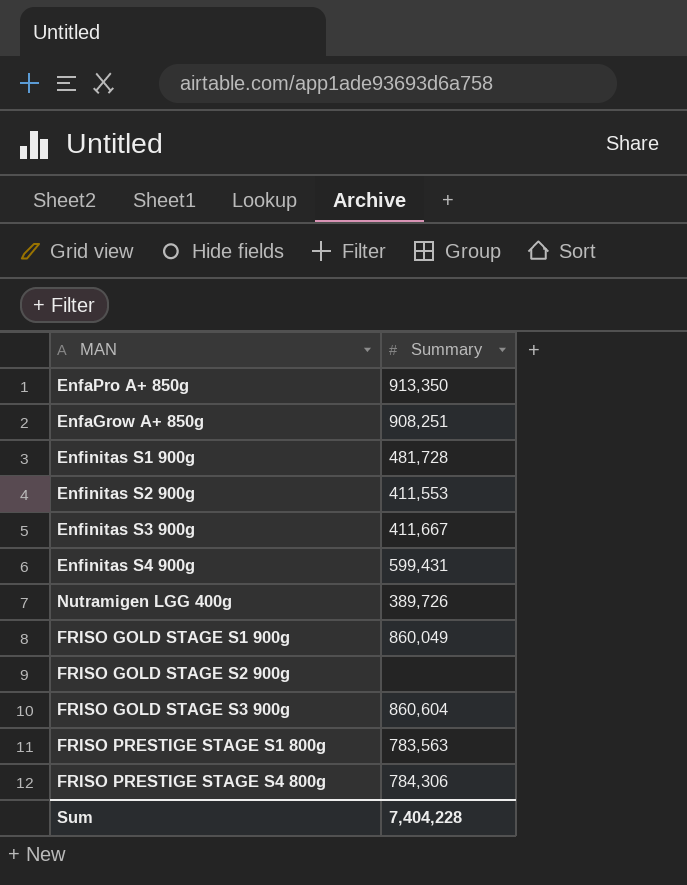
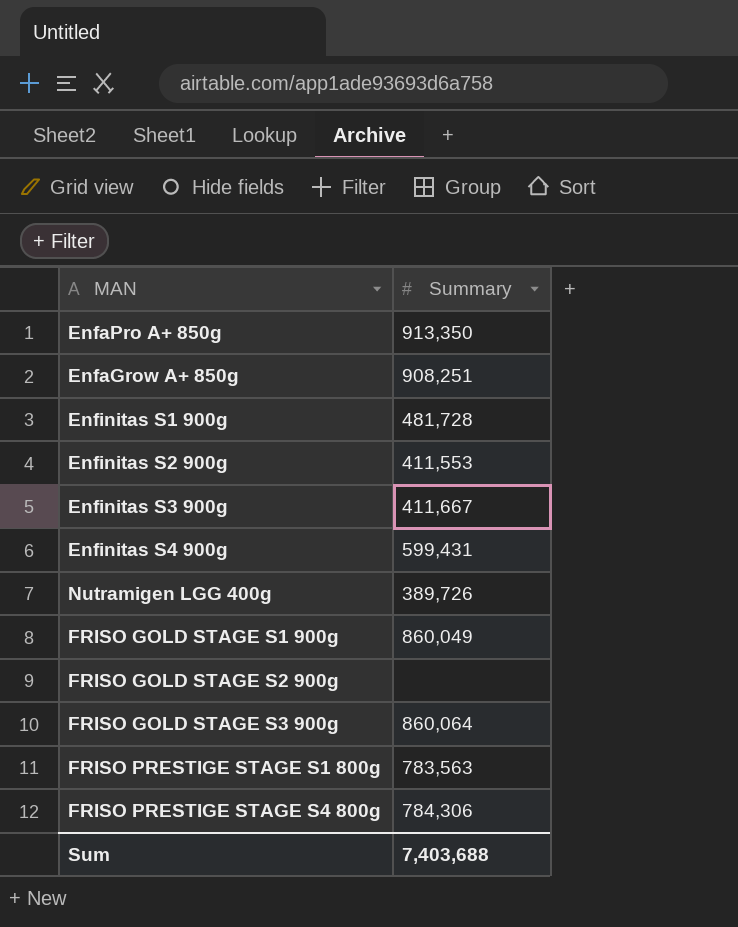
FRISO GOLD STAGE S3 900g | Summary: 860,604 -> 860,064
Sum | Summary: 7,404,228 -> 7,403,688

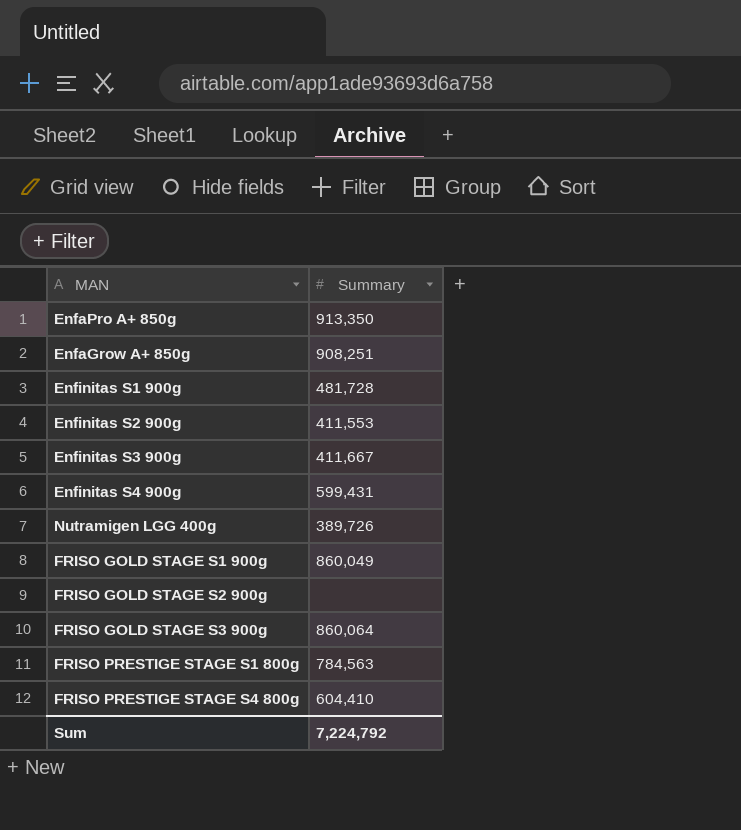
FRISO PRESTIGE STAGE S1 800g | Summary: 783,563 -> 784,563
FRISO PRESTIGE STAGE S4 800g | Summary: 784,306 -> 604,410
Sum | Summary: 7,403,688 -> 7,224,792

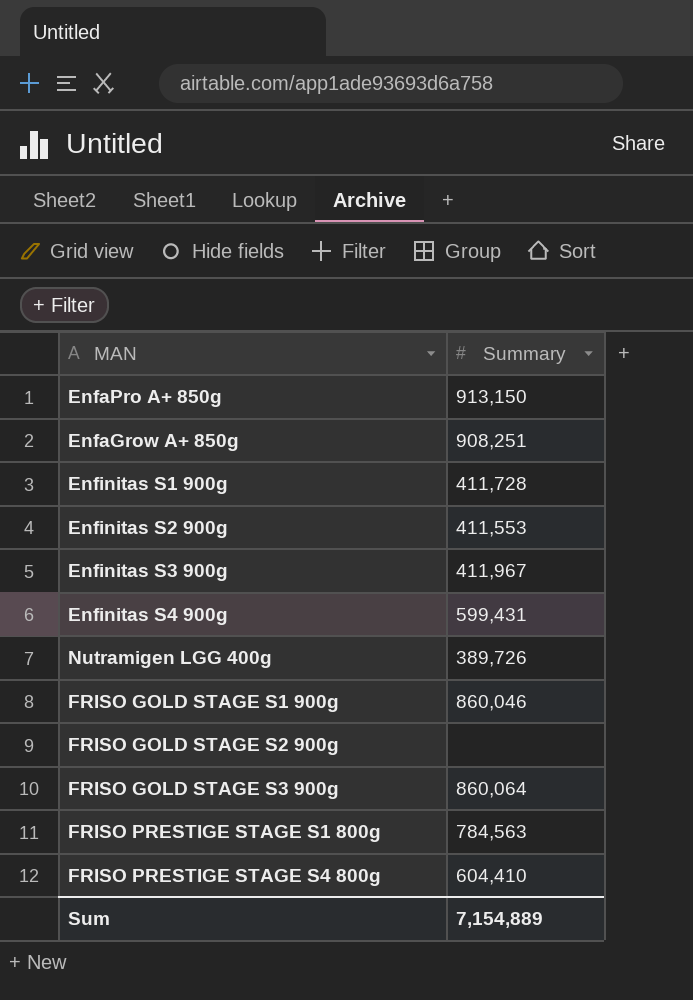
EnfaPro A+ 850g | Summary: 913,350 -> 913,150
Enfinitas S1 900g | Summary: 481,728 -> 411,728
Enfinitas S3 900g | Summary: 411,667 -> 411,967
FRISO GOLD STAGE S1 900g | Summary: 860,049 -> 860,046
Sum | Summary: 7,224,792 -> 7,154,889

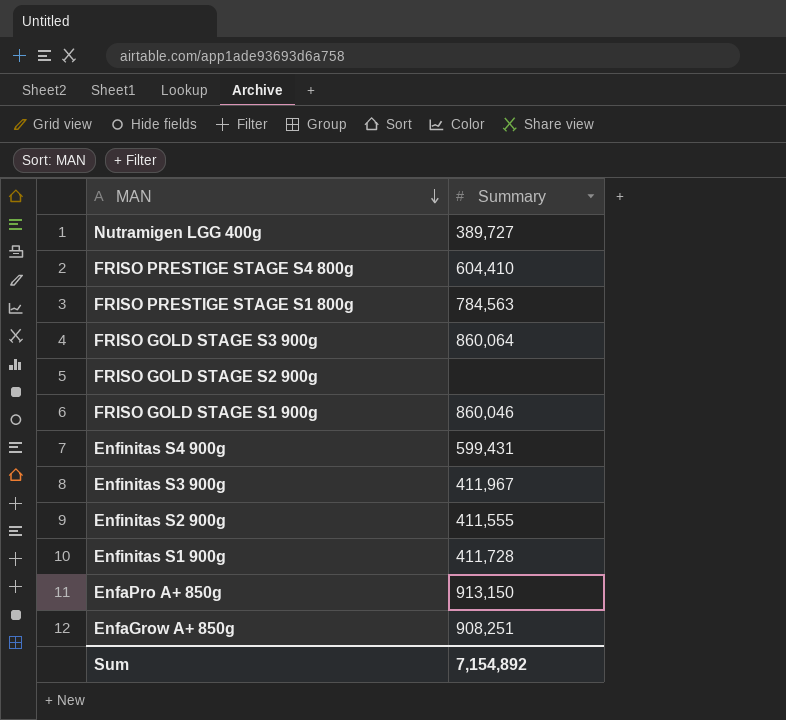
row order: none -> MAN descending
Nutramigen LGG 400g | Summary: 389,726 -> 389,727
Enfinitas S2 900g | Summary: 411,553 -> 411,555
Sum | Summary: 7,154,889 -> 7,154,892

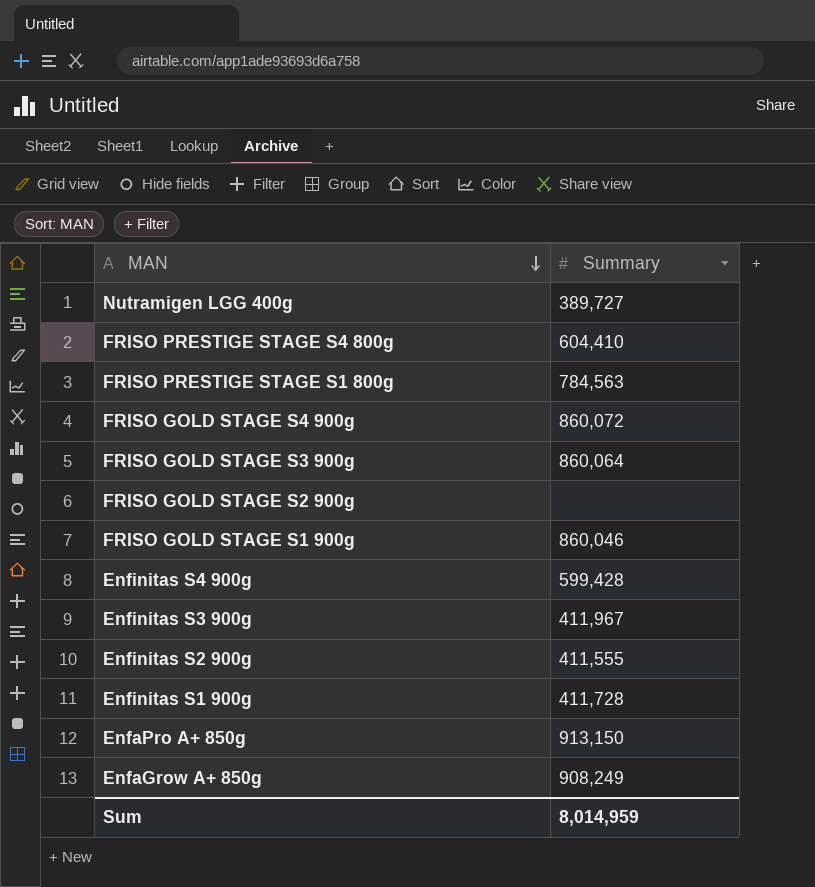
row FRISO GOLD STAGE S4 900g: none -> 860,072
Enfinitas S4 900g | Summary: 599,431 -> 599,428
EnfaGrow A+ 850g | Summary: 908,251 -> 908,249
Sum | Summary: 7,154,892 -> 8,014,959

